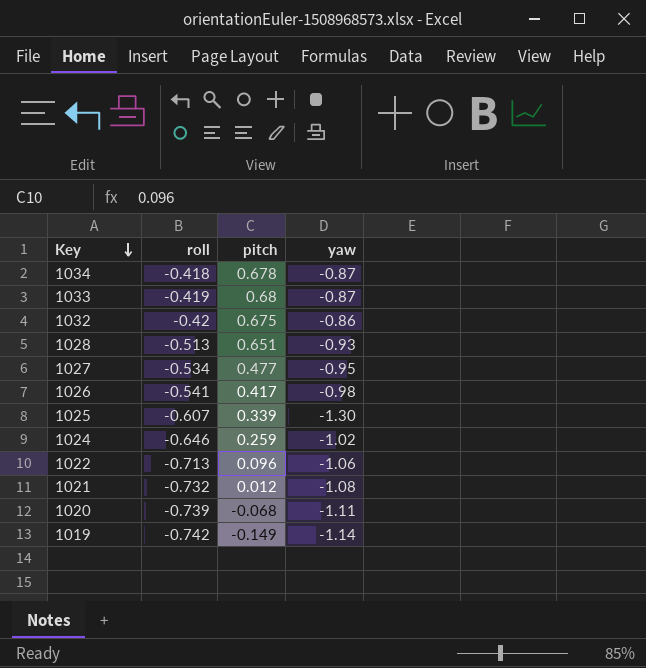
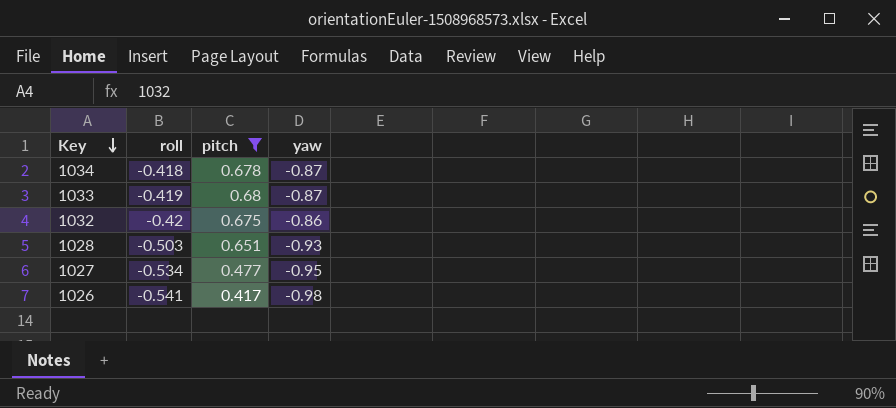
filter: none -> pitch >= 0.417
1028 | roll: -0.513 -> -0.503

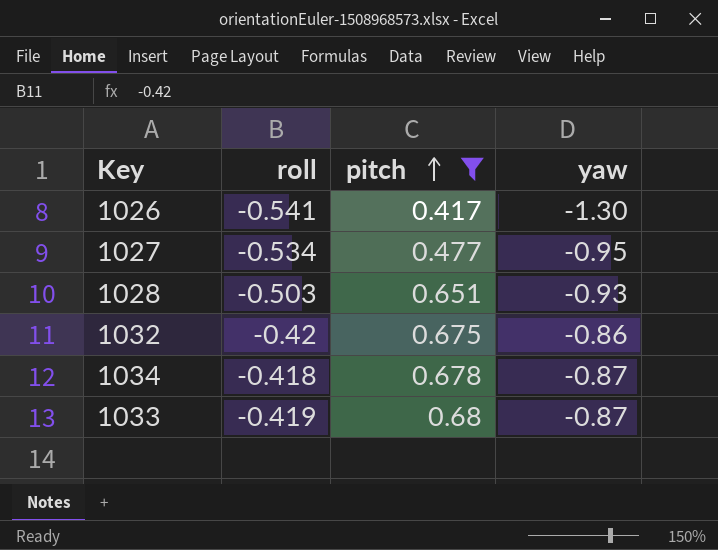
row order: Key descending -> pitch ascending
1026 | yaw: -0.98 -> -1.30

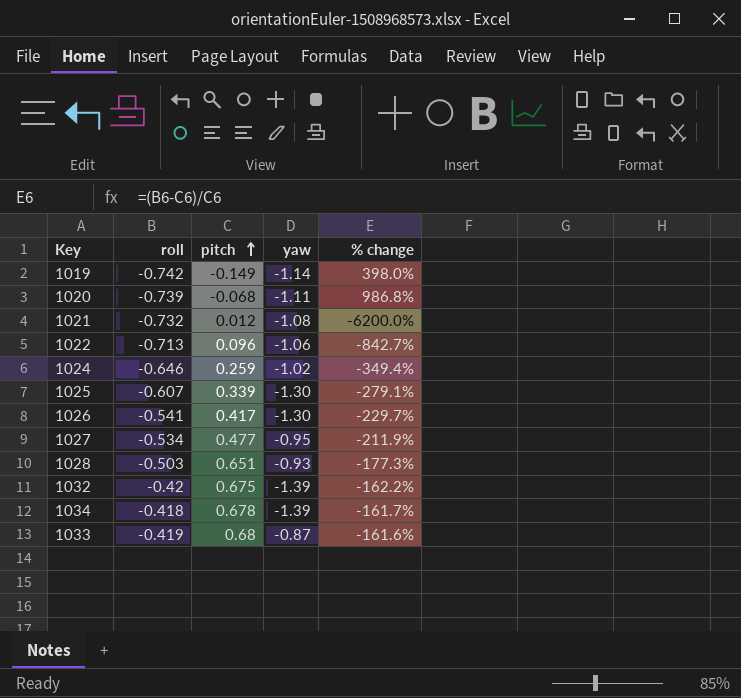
filter: pitch >= 0.417 -> none
column % change | formula: none -> ([roll] - [pitch]) / [pitch]
1032 | yaw: -0.86 -> -1.39
1034 | yaw: -0.87 -> -1.39

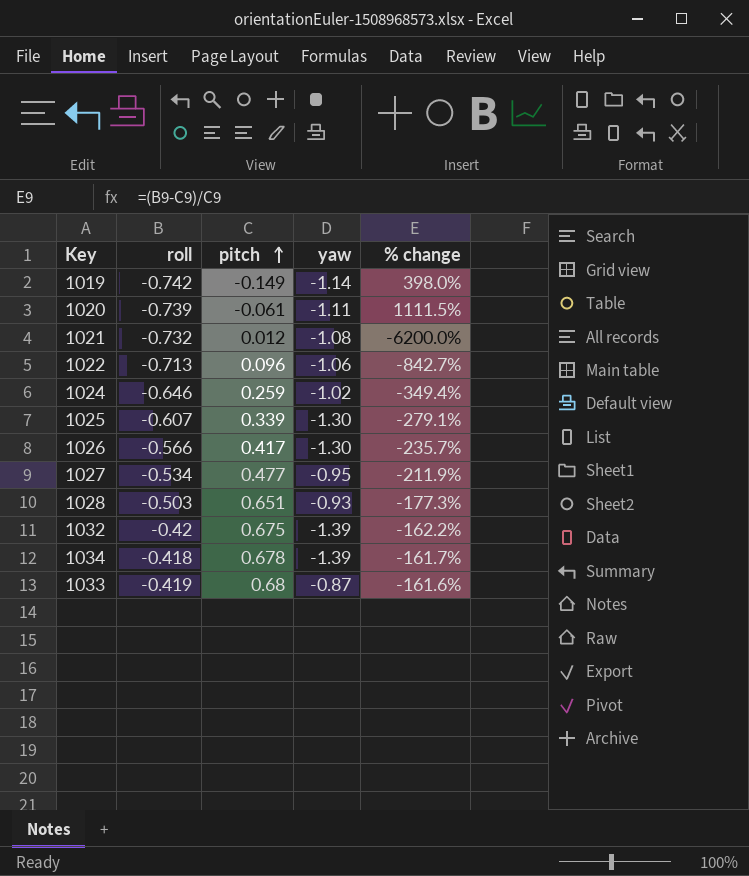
1020 | pitch: -0.068 -> -0.061
1020 | % change: 986.8% -> 1111.5%
1026 | roll: -0.541 -> -0.566
1026 | % change: -229.7% -> -235.7%

